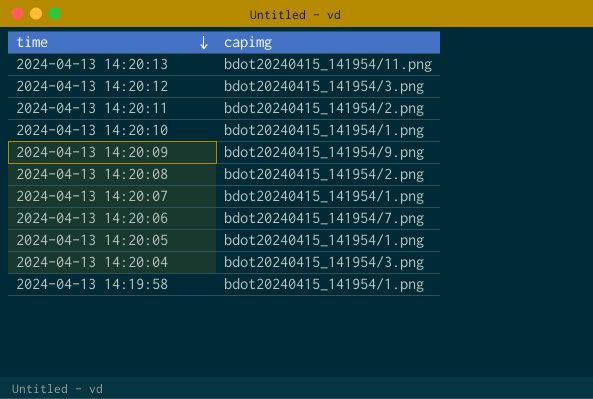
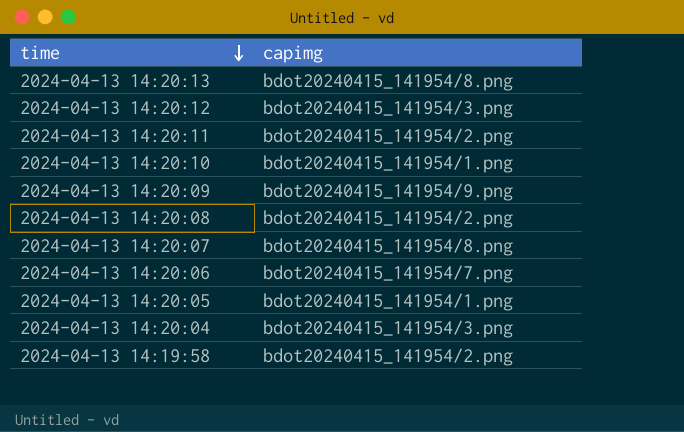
2024-04-13 14:20:13 | capimg: bdot20240415_141954/11.png -> bdot20240415_141954/8.png
2024-04-13 14:20:07 | capimg: bdot20240415_141954/1.png -> bdot20240415_141954/8.png
2024-04-13 14:19:58 | capimg: bdot20240415_141954/1.png -> bdot20240415_141954/2.png

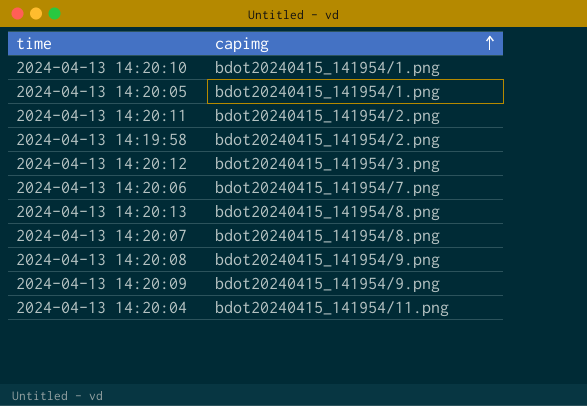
row order: time descending -> capimg ascending
2024-04-13 14:20:08 | capimg: bdot20240415_141954/2.png -> bdot20240415_141954/9.png
2024-04-13 14:20:04 | capimg: bdot20240415_141954/3.png -> bdot20240415_141954/11.png

